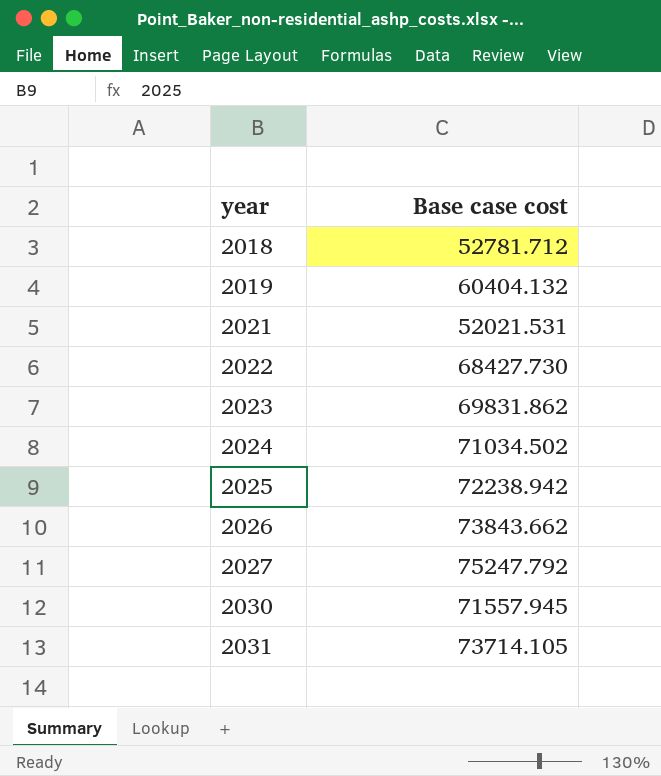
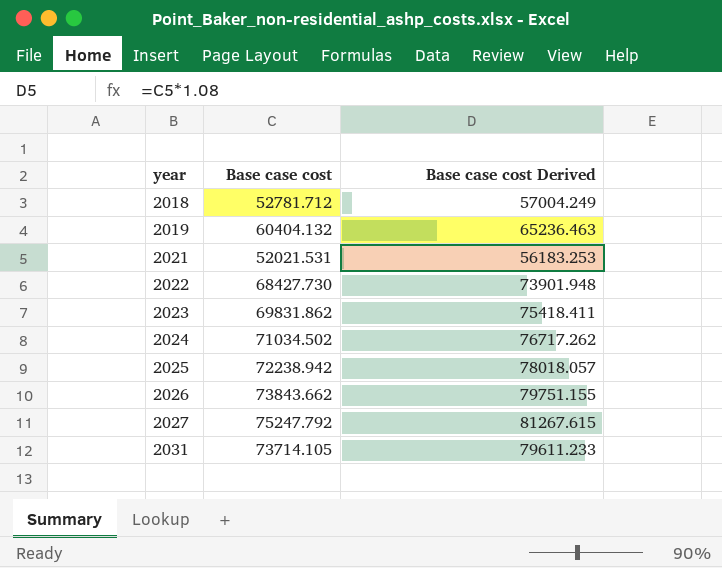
column Base case cost Derived | formula: none -> [Base case cost] * 1.08
row 2030: 71557.945 -> none

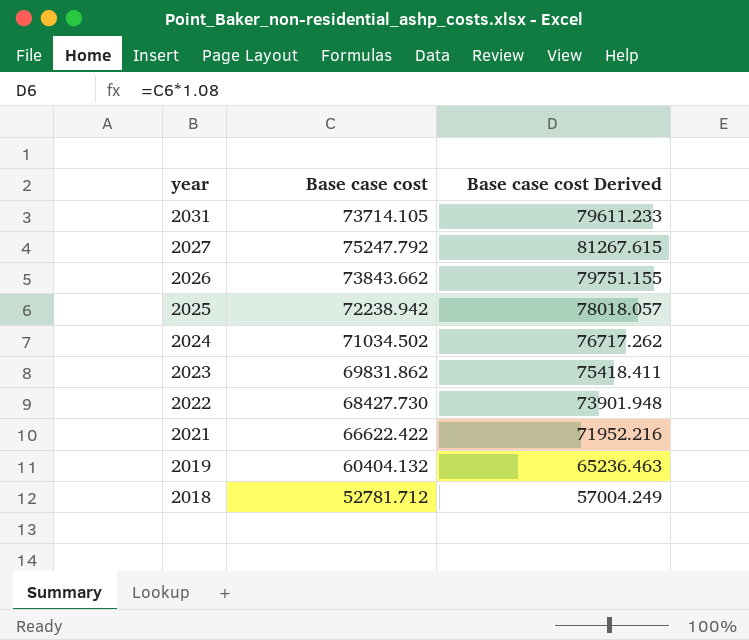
row order: year ascending -> year descending
2021 | Base case cost: 52021.531 -> 66622.422
2021 | Base case cost Derived: 56183.253 -> 71952.216

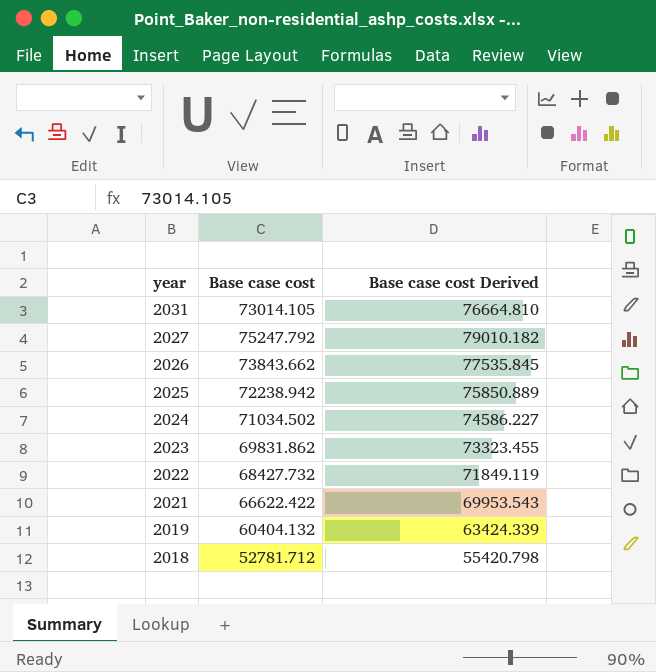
column Base case cost Derived | formula: [Base case cost] * 1.08 -> [Base case cost] * 1.05
2031 | Base case cost: 73714.105 -> 73014.105
2022 | Base case cost: 68427.730 -> 68427.732

